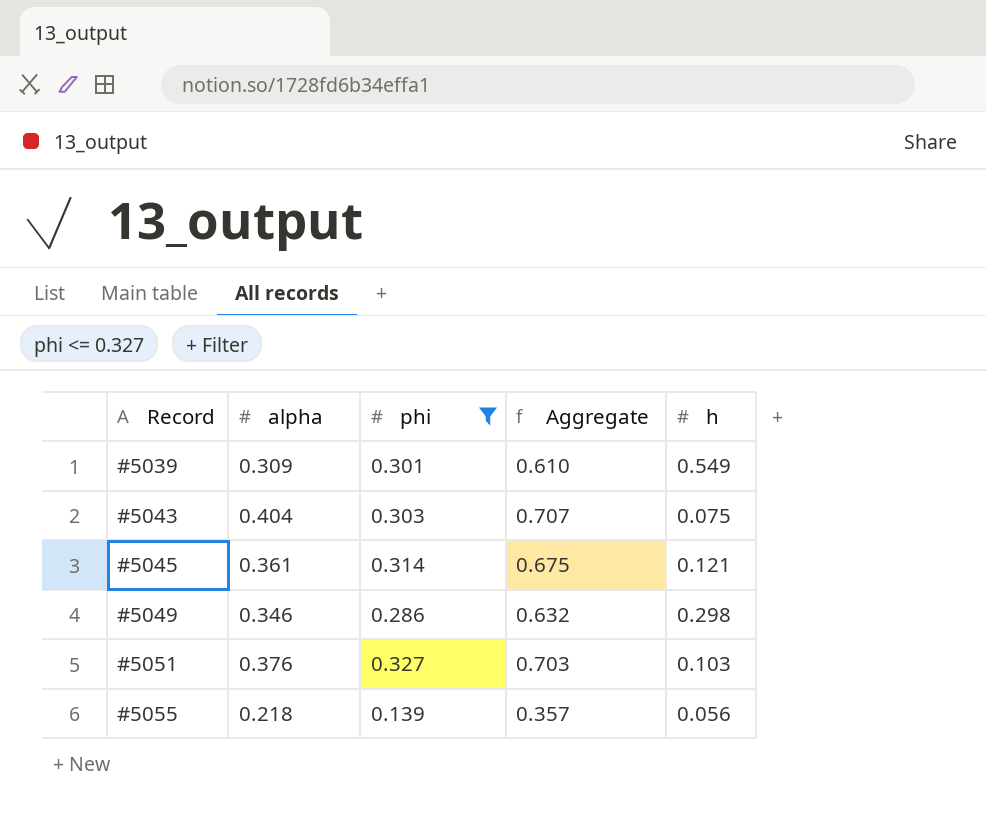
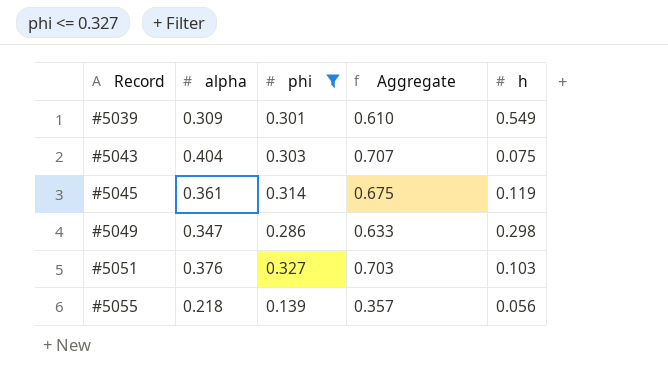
#5045 | h: 0.121 -> 0.119
#5049 | alpha: 0.346 -> 0.347
#5049 | Aggregate: 0.632 -> 0.633

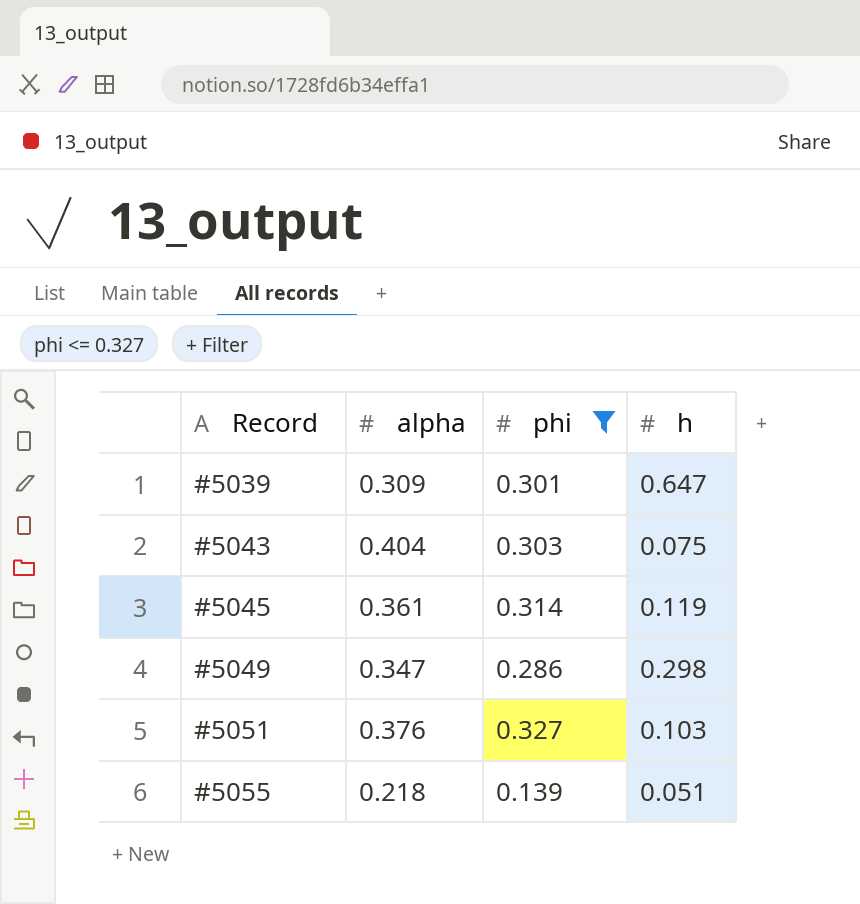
column Aggregate | formula: [alpha] + [phi] -> none
#5039 | h: 0.549 -> 0.647
#5055 | h: 0.056 -> 0.051

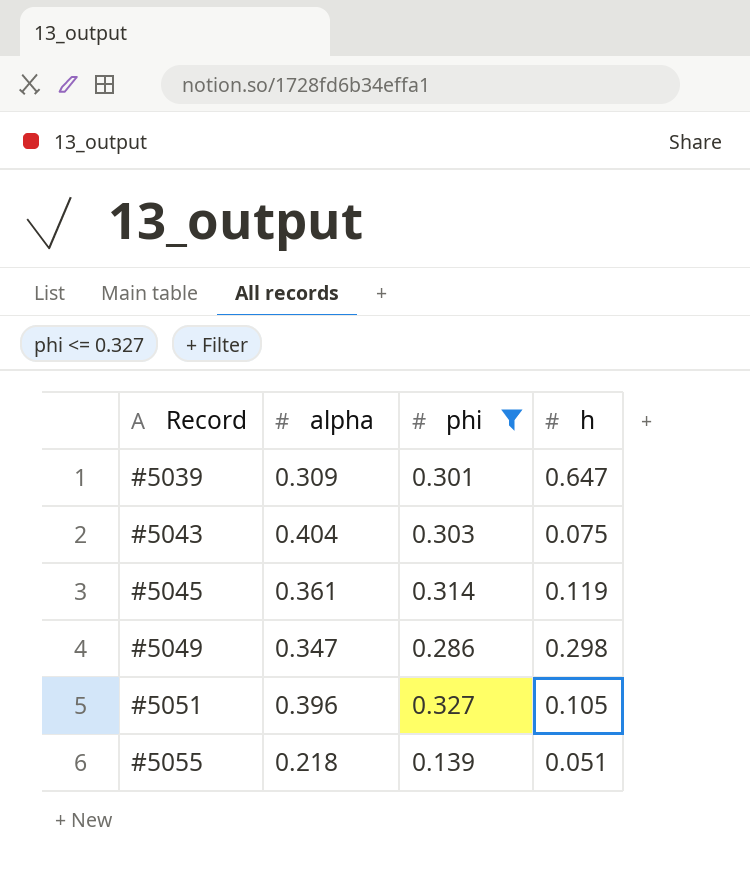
#5051 | alpha: 0.376 -> 0.396
#5051 | h: 0.103 -> 0.105

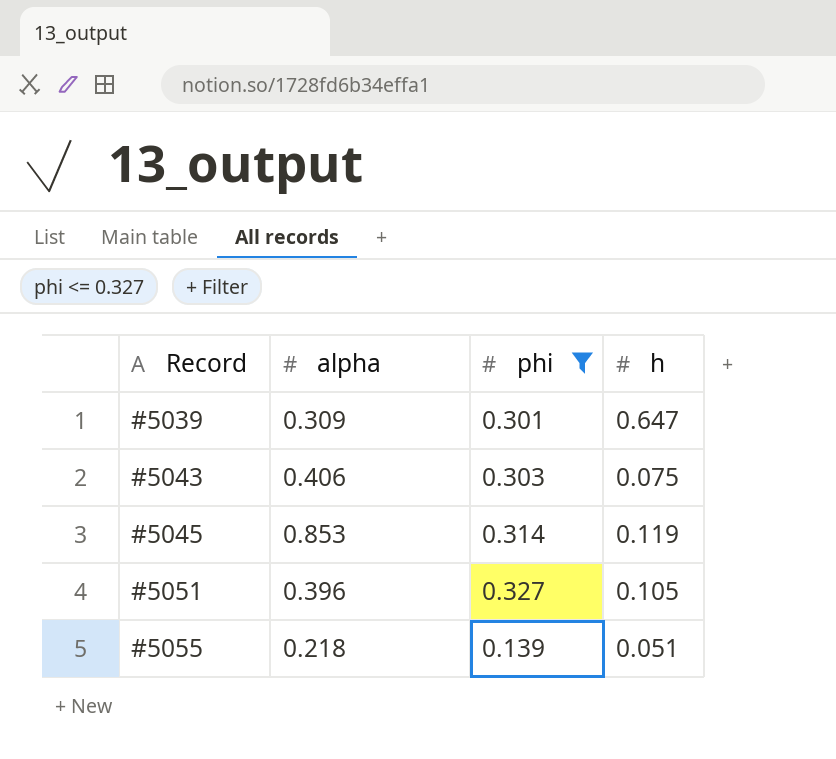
row #5049: 0.347 | 0.286 | 0.298 -> none
#5043 | alpha: 0.404 -> 0.406
#5045 | alpha: 0.361 -> 0.853

